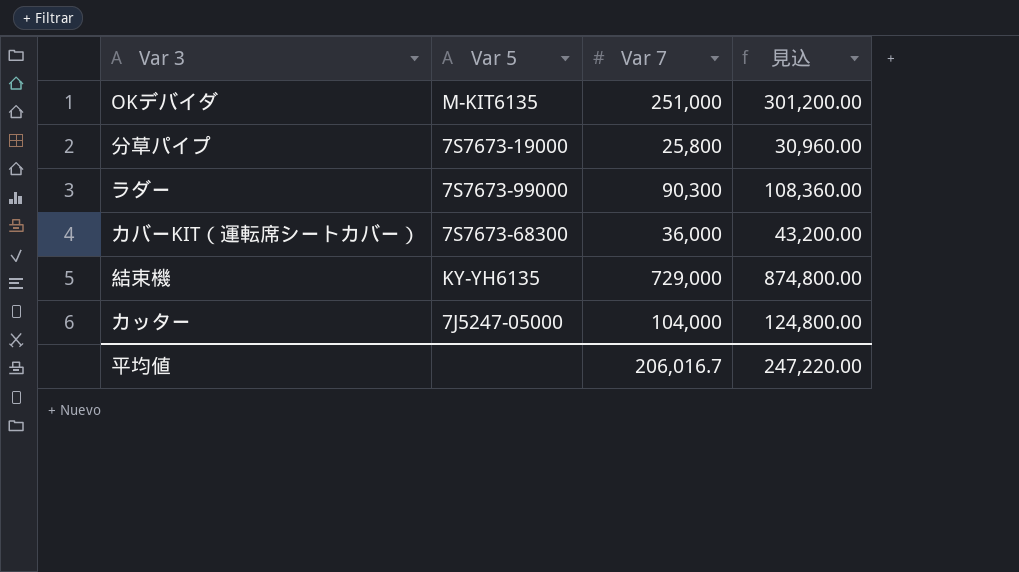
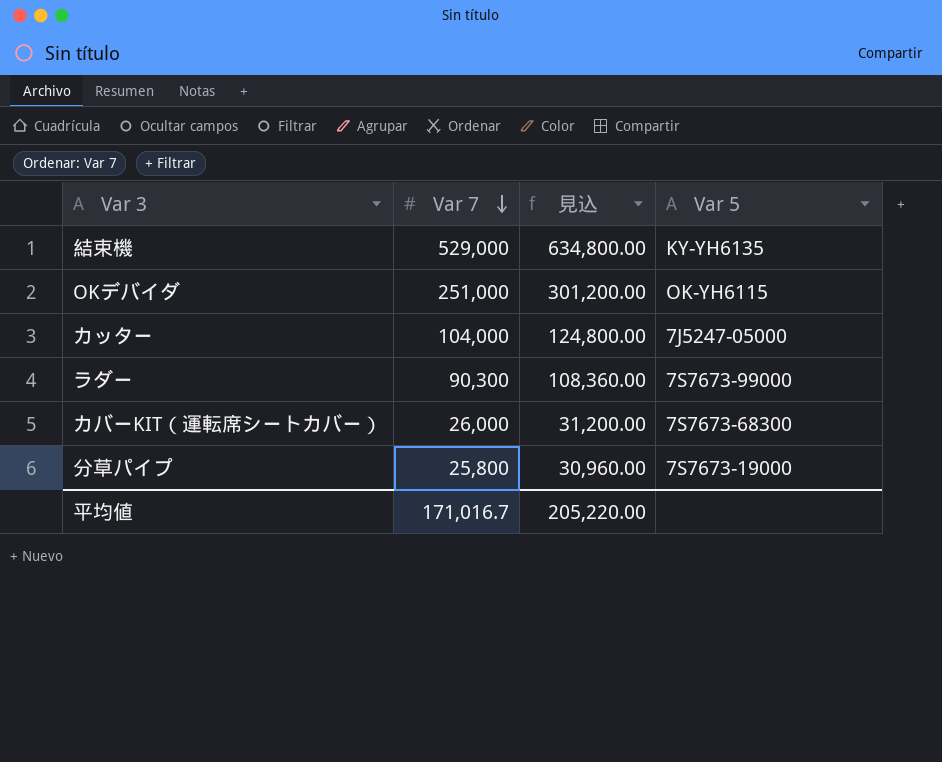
row order: none -> Var 7 descending
column Var 5 | position: 2 -> 4
結束機 | Var 7: 729,000 -> 529,000
結束機 | 見込: 874,800.00 -> 634,800.00
OKデバイダ | Var 5: M-KIT6135 -> OK-YH6115
カバーKIT（運転席シートカバー） | Var 7: 36,000 -> 26,000
カバーKIT（運転席シートカバー） | 見込: 43,200.00 -> 31,200.00
平均値 | Var 7: 206,016.7 -> 171,016.7
平均値 | 見込: 247,220.00 -> 205,220.00

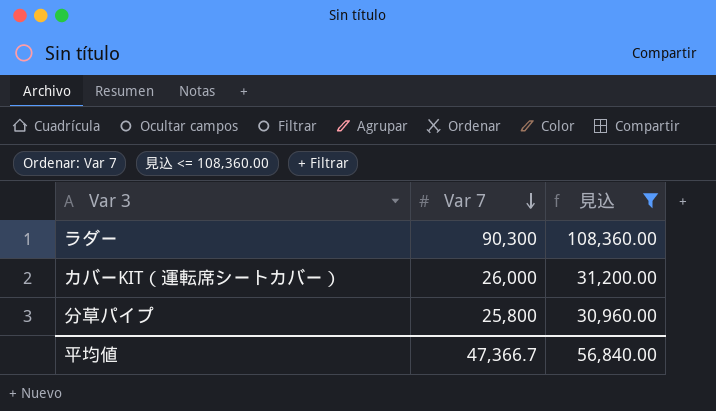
filter: none -> 見込 <= 108,360.00
column Var 5 | position: 4 -> none
平均値 | Var 7: 171,016.7 -> 47,366.7
平均値 | 見込: 205,220.00 -> 56,840.00

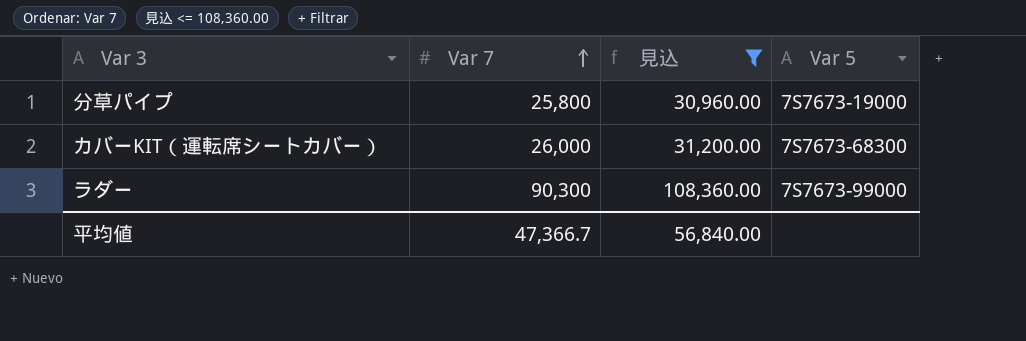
row order: Var 7 descending -> Var 7 ascending
column Var 5 | position: none -> 4

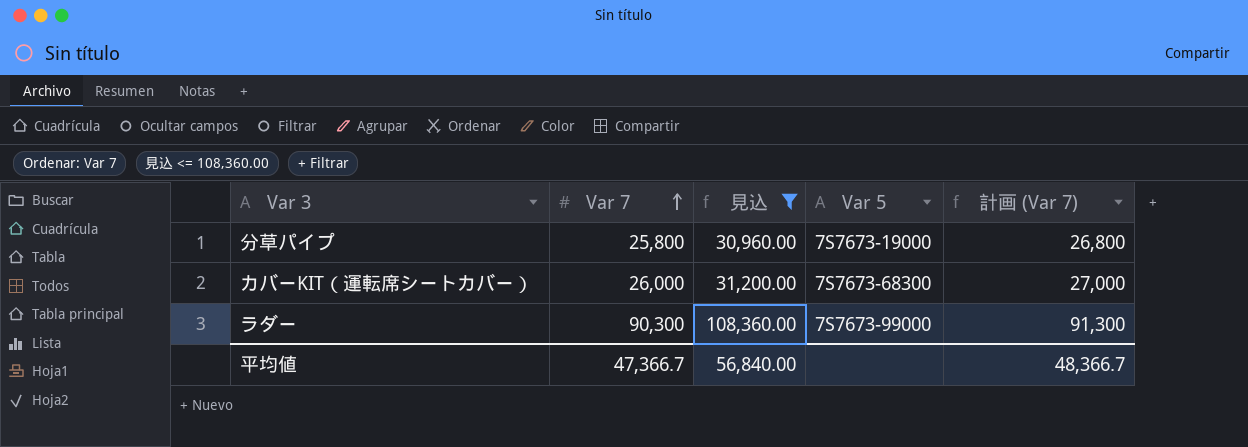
column 計画 (Var 7) | formula: none -> [Var 7] + 1000

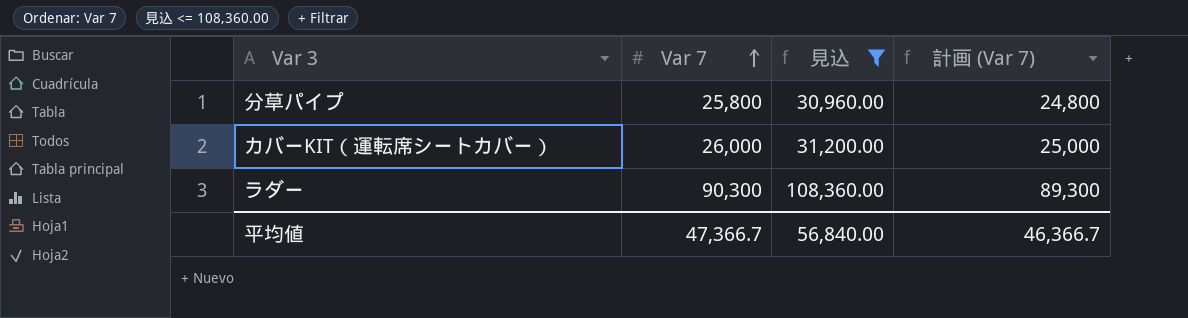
column Var 5 | position: 4 -> none
column 計画 (Var 7) | formula: [Var 7] + 1000 -> [Var 7] - 1000
平均値 | 計画 (Var 7): 48,366.7 -> 46,366.7

